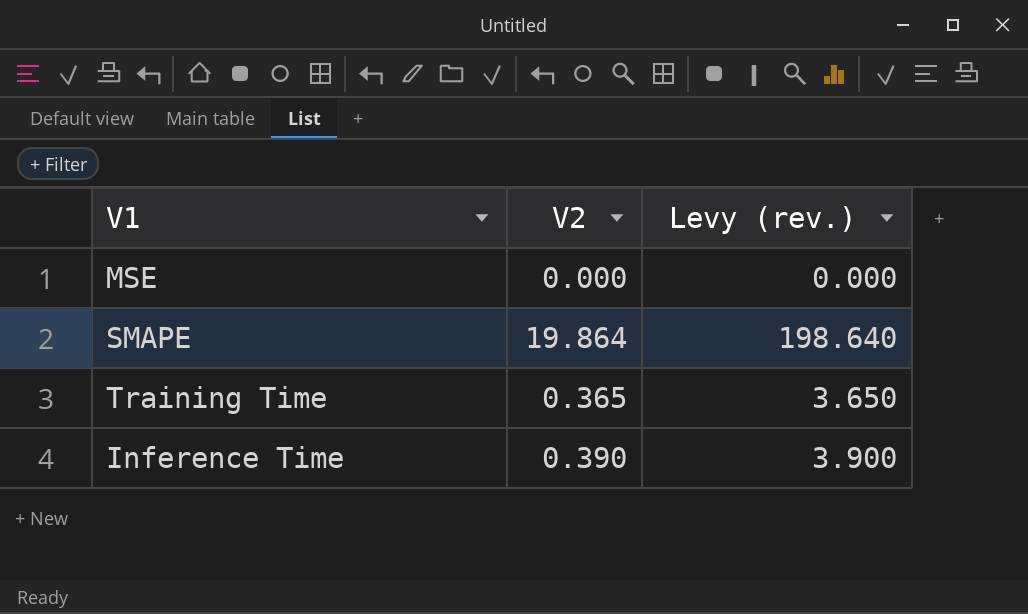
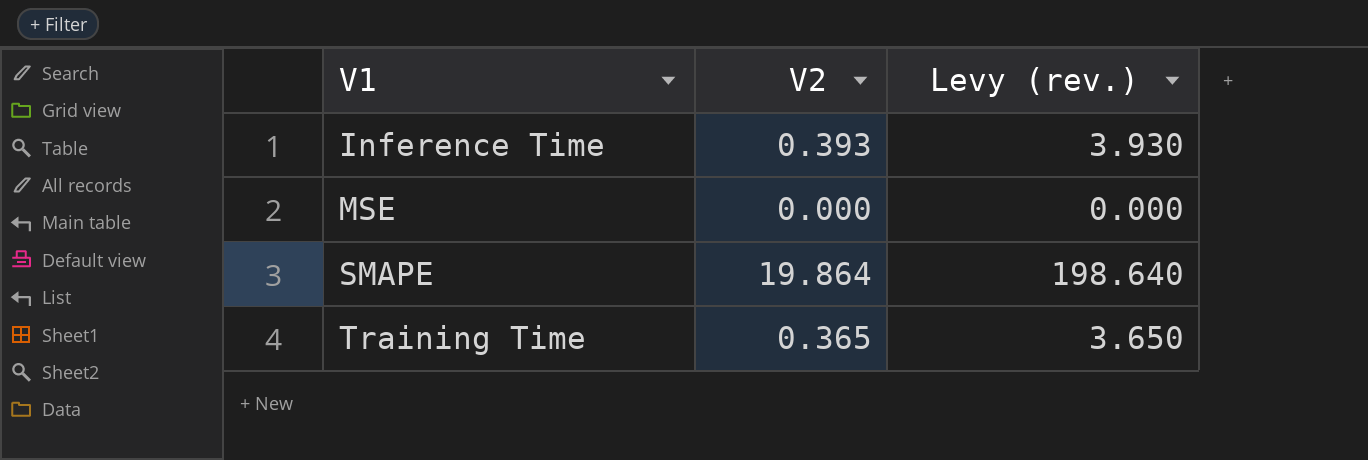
row order: none -> V1 ascending
Inference Time | V2: 0.390 -> 0.393
Inference Time | Levy (rev.): 3.900 -> 3.930

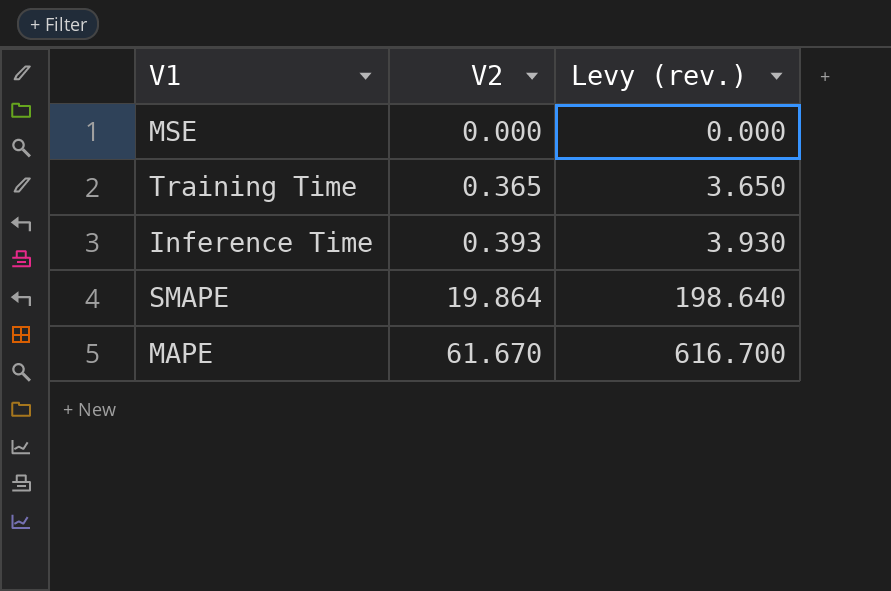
row order: V1 ascending -> V2 ascending
row MAPE: none -> 61.670 | 616.700

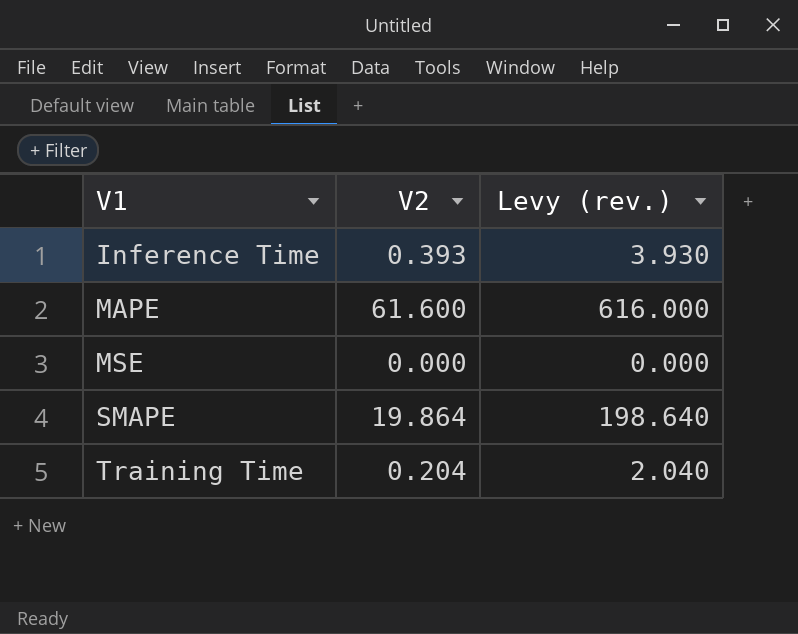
row order: V2 ascending -> V1 ascending
MAPE | V2: 61.670 -> 61.600
MAPE | Levy (rev.): 616.700 -> 616.000
Training Time | V2: 0.365 -> 0.204
Training Time | Levy (rev.): 3.650 -> 2.040

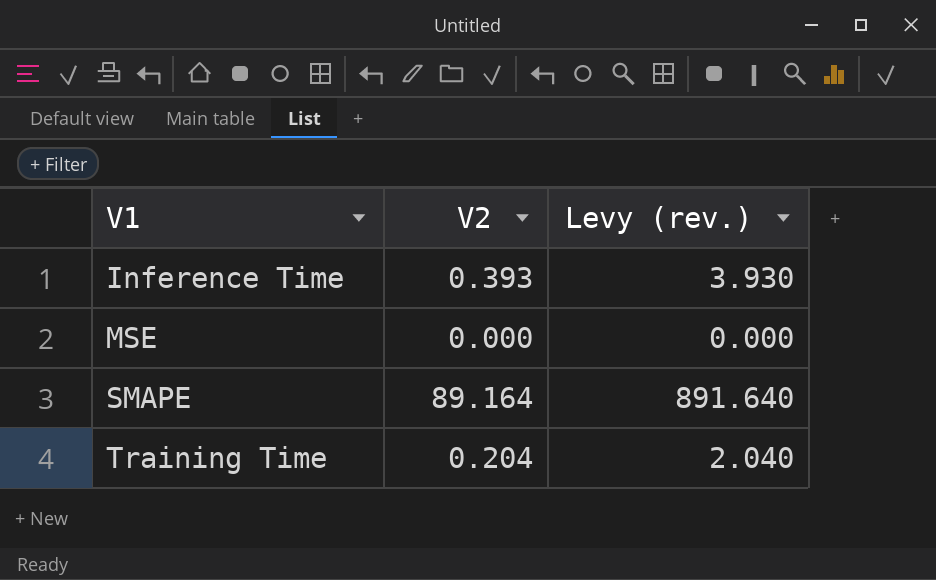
row MAPE: 61.600 | 616.000 -> none
SMAPE | V2: 19.864 -> 89.164
SMAPE | Levy (rev.): 198.640 -> 891.640

